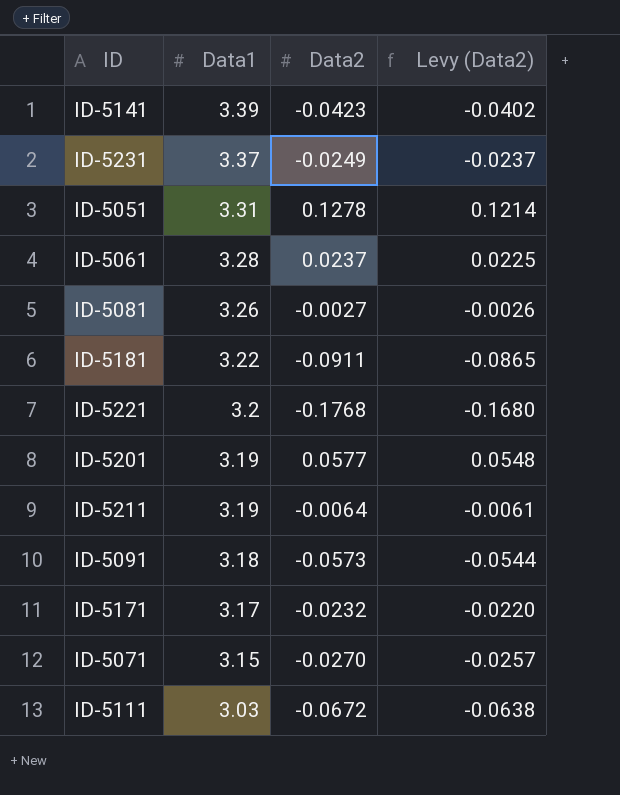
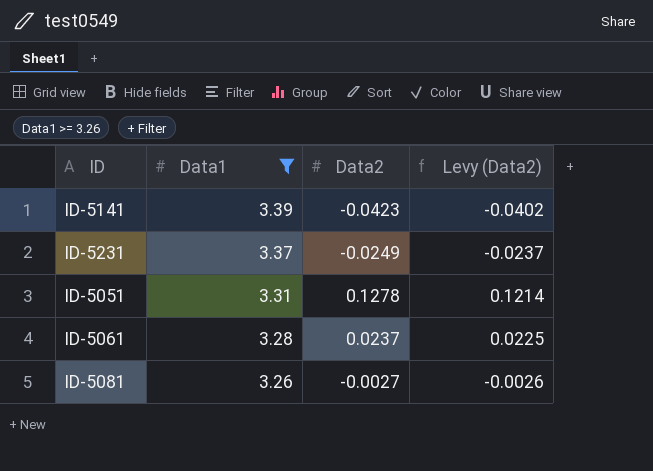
filter: none -> Data1 >= 3.26

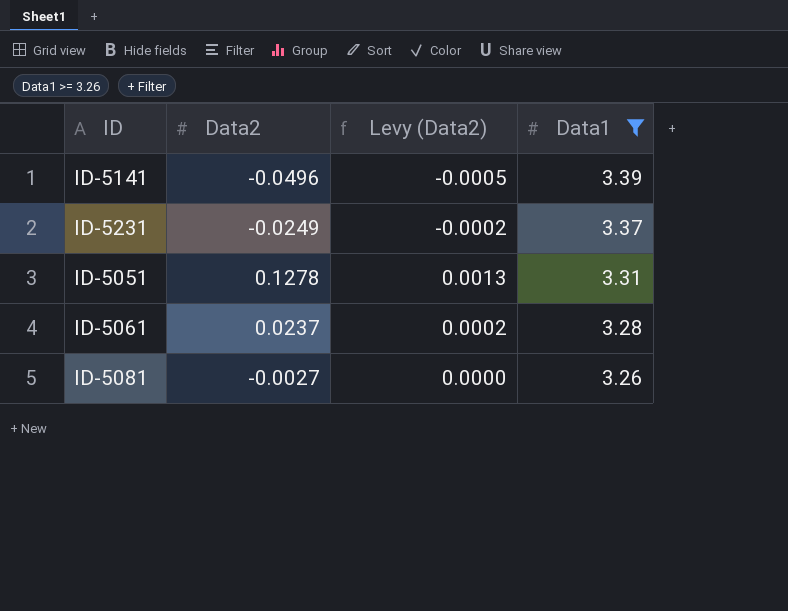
column Levy (Data2) | formula: [Data2] * 0.95 -> [Data2] * 0.01
column Data1 | position: 2 -> 4
ID-5141 | Data2: -0.0423 -> -0.0496

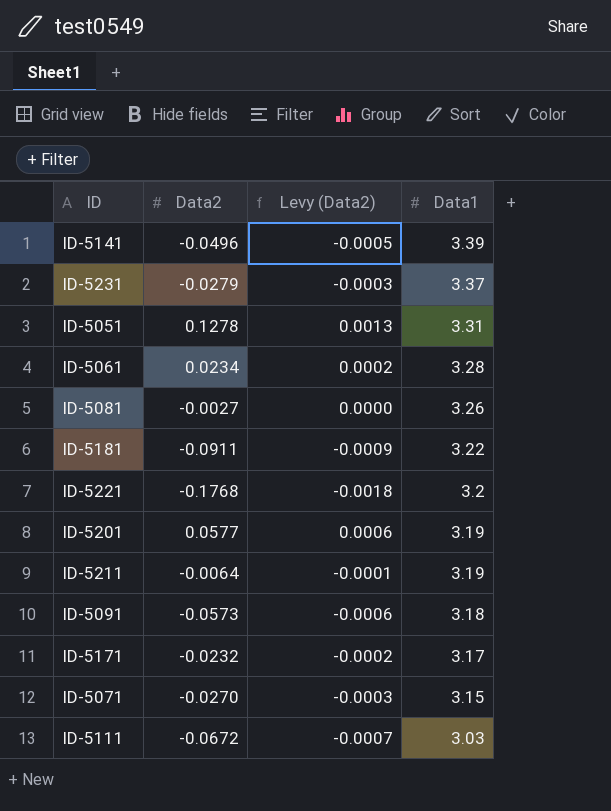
filter: Data1 >= 3.26 -> none
ID-5231 | Data2: -0.0249 -> -0.0279
ID-5231 | Levy (Data2): -0.0002 -> -0.0003
ID-5061 | Data2: 0.0237 -> 0.0234

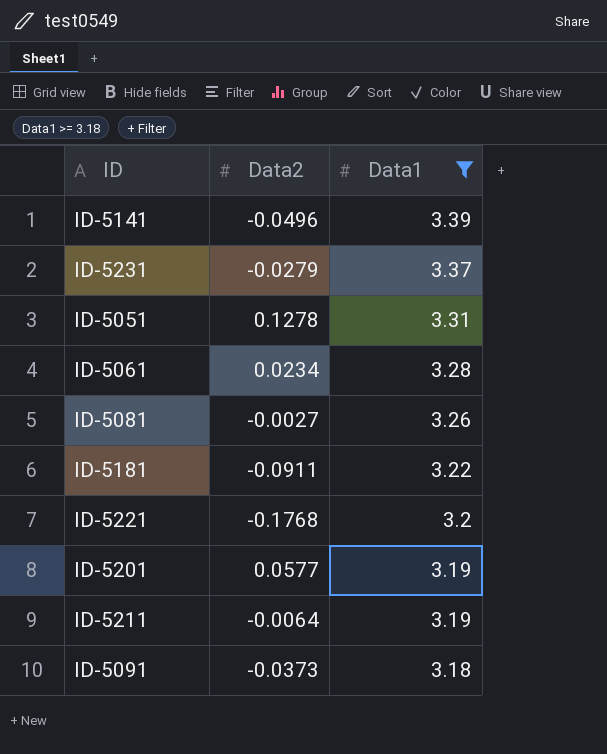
filter: none -> Data1 >= 3.18
column Levy (Data2) | formula: [Data2] * 0.01 -> none
ID-5091 | Data2: -0.0573 -> -0.0373

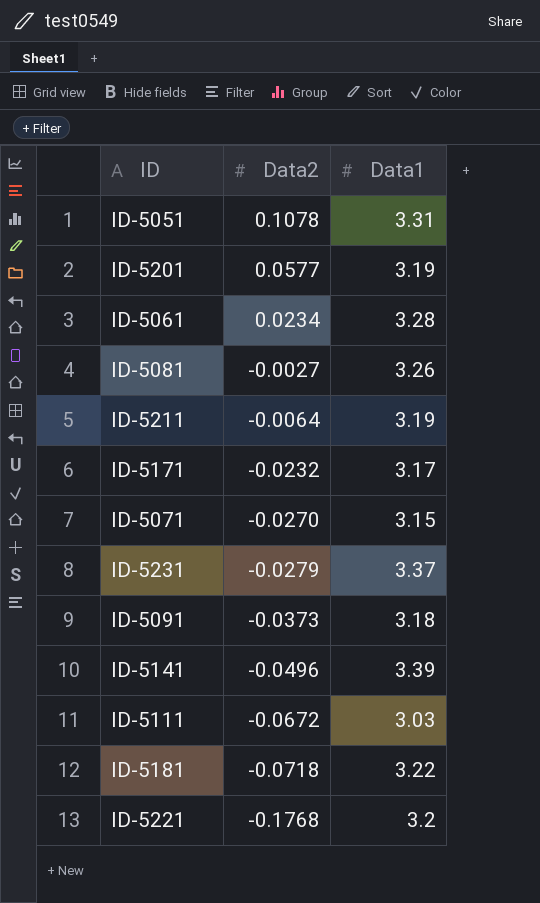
filter: Data1 >= 3.18 -> none
row order: Data1 descending -> Data2 descending
ID-5051 | Data2: 0.1278 -> 0.1078
ID-5181 | Data2: -0.0911 -> -0.0718

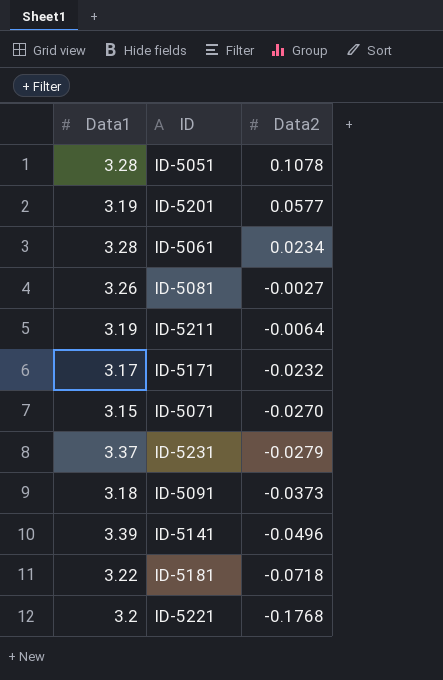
column Data1 | position: 3 -> 1
row ID-5111: -0.0672 | 3.03 -> none
ID-5051 | Data1: 3.31 -> 3.28

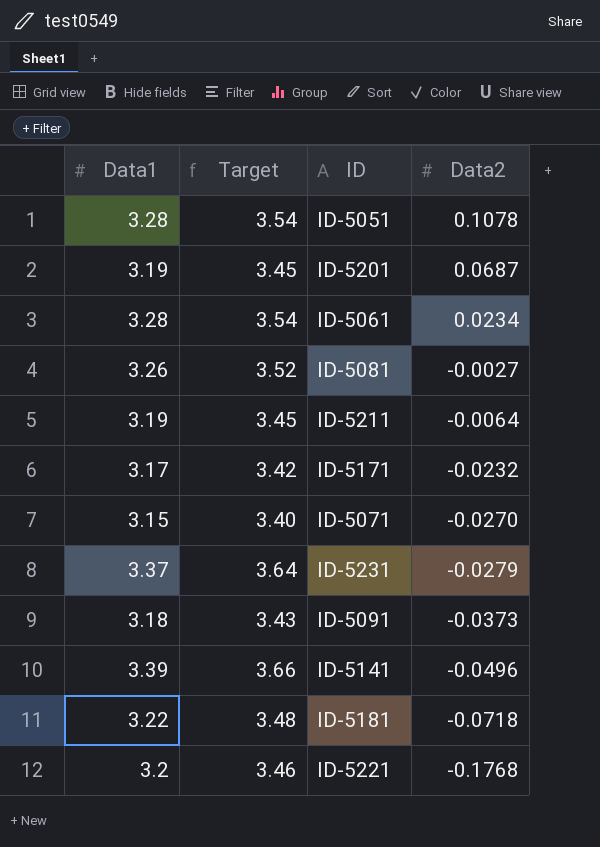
column Target | formula: none -> [Data1] * 1.08
ID-5201 | Data2: 0.0577 -> 0.0687

